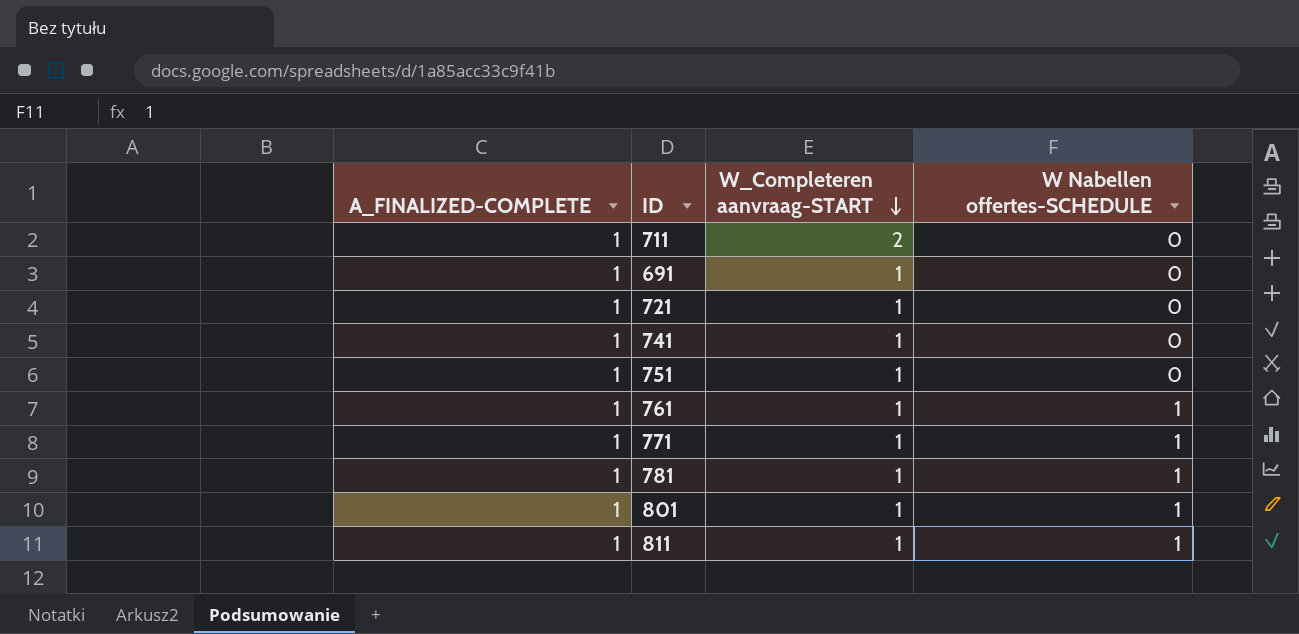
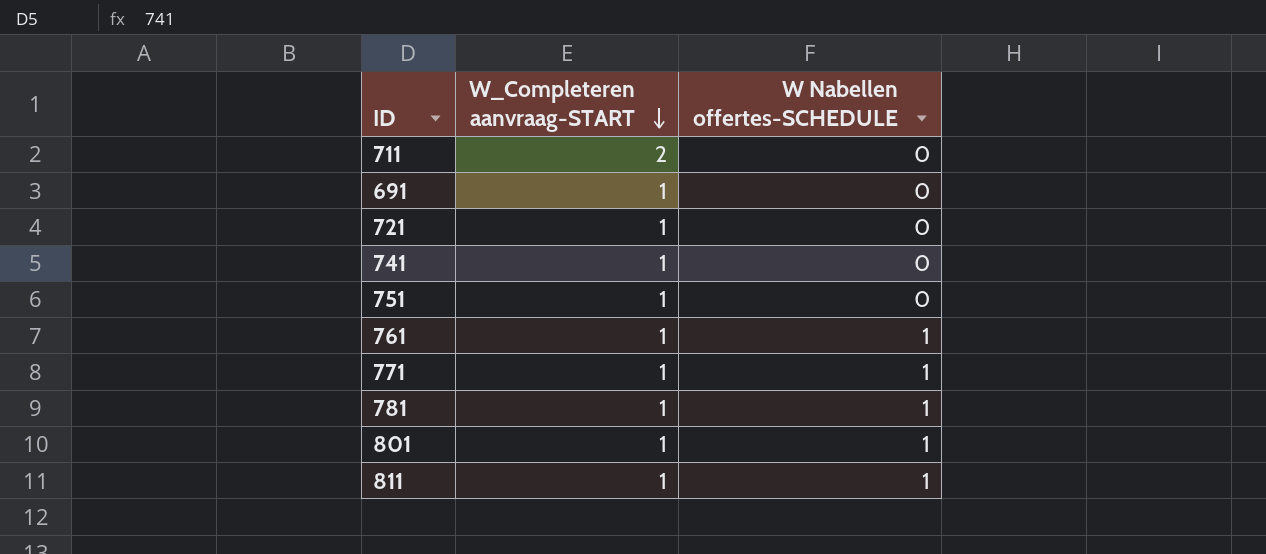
column A_FINALIZED-COMPLETE | position: 1 -> none

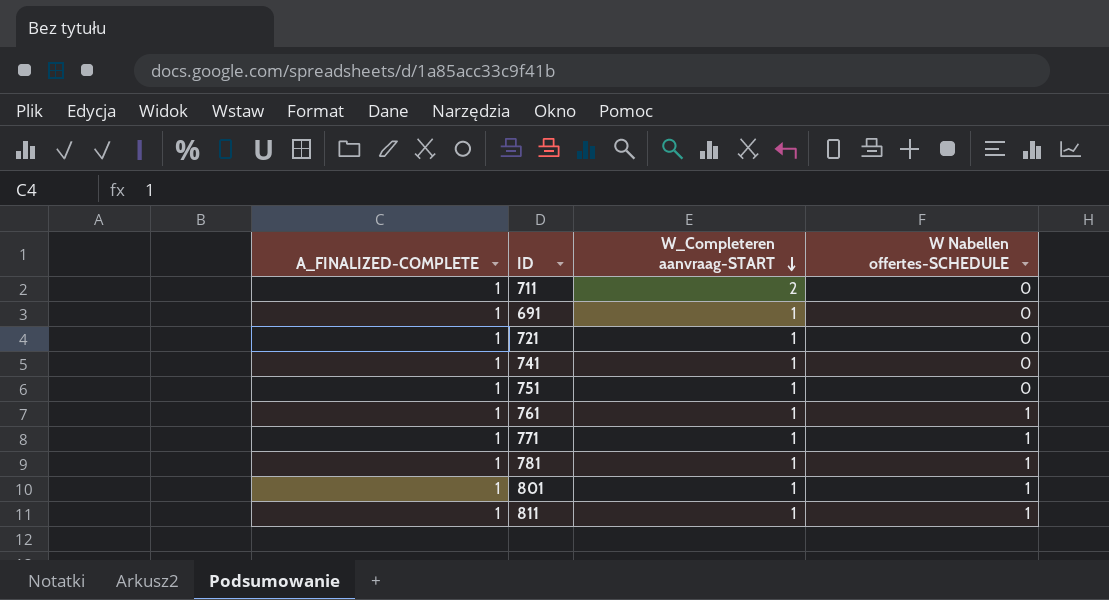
column A_FINALIZED-COMPLETE | position: none -> 1

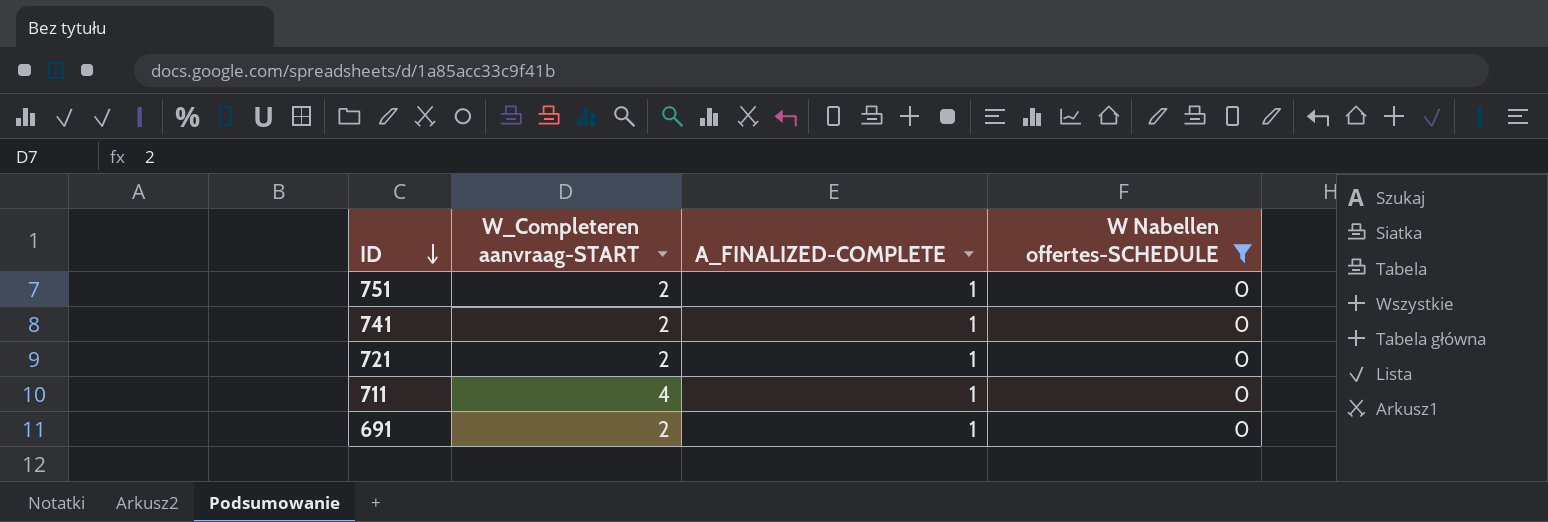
filter: none -> W Nabellen offertes-SCHEDULE = 0
row order: W_Completeren aanvraag-START descending -> ID descending
column A_FINALIZED-COMPLETE | position: 1 -> 3
751 | W_Completeren aanvraag-START: 1 -> 2
741 | W_Completeren aanvraag-START: 1 -> 2
721 | W_Completeren aanvraag-START: 1 -> 2
711 | W_Completeren aanvraag-START: 2 -> 4
691 | W_Completeren aanvraag-START: 1 -> 2

